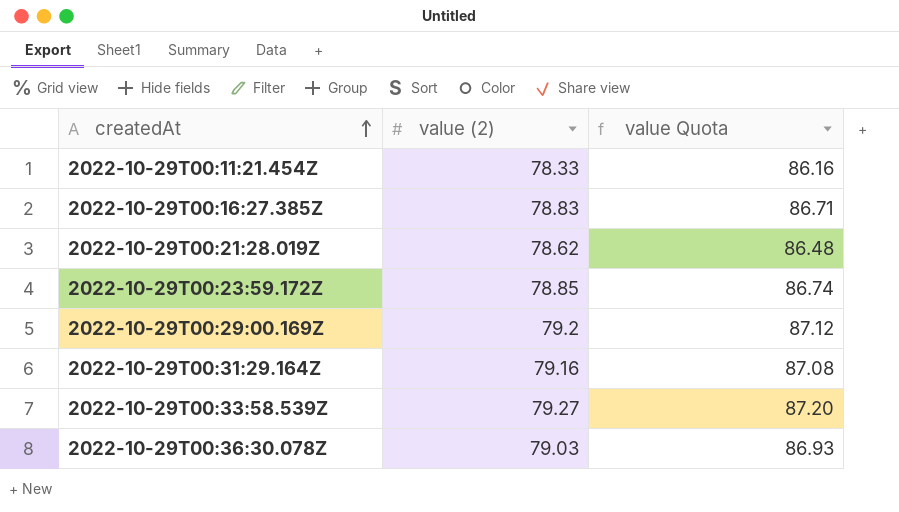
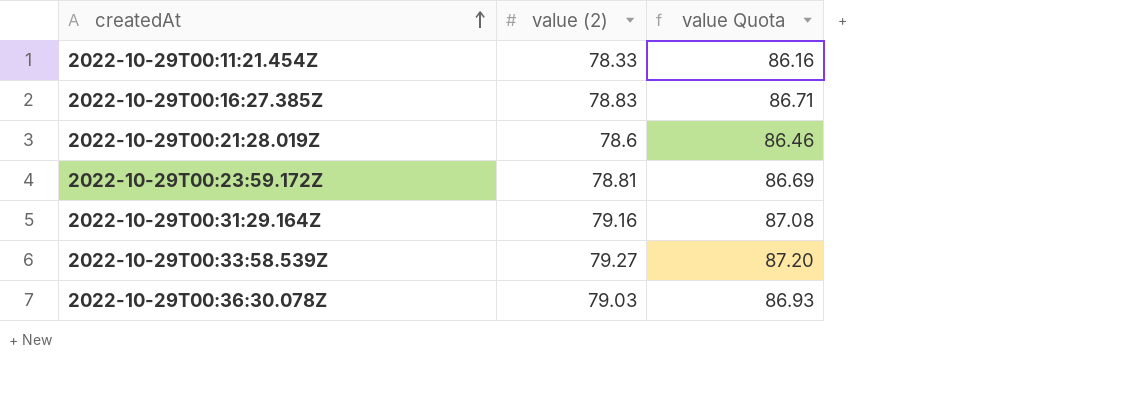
row 2022-10-29T00:29:00.169Z: 79.2 | 87.12 -> none
2022-10-29T00:21:28.019Z | value (2): 78.62 -> 78.6
2022-10-29T00:21:28.019Z | value Quota: 86.48 -> 86.46
2022-10-29T00:23:59.172Z | value (2): 78.85 -> 78.81
2022-10-29T00:23:59.172Z | value Quota: 86.74 -> 86.69

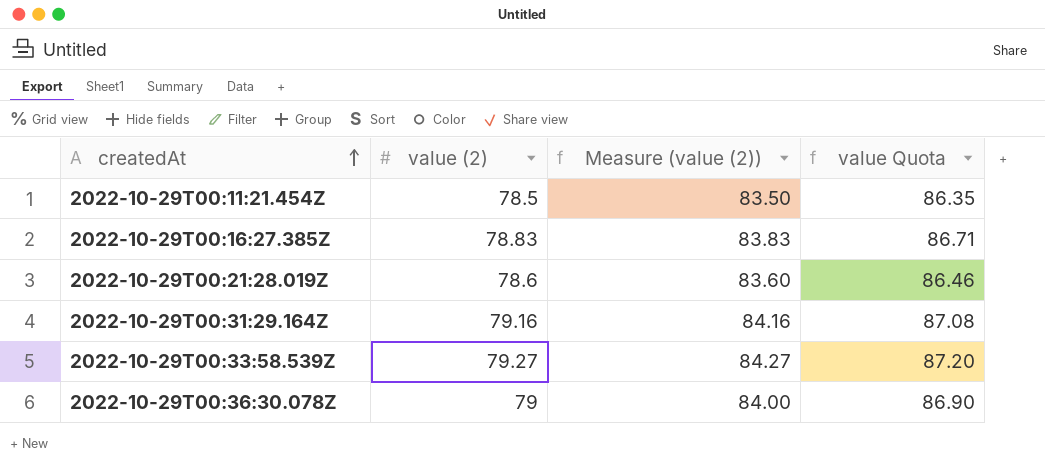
column Measure (value (2)) | formula: none -> [value (2)] + 5
row 2022-10-29T00:23:59.172Z: 78.81 | 86.69 -> none
2022-10-29T00:11:21.454Z | value (2): 78.33 -> 78.5
2022-10-29T00:11:21.454Z | value Quota: 86.16 -> 86.35
2022-10-29T00:36:30.078Z | value (2): 79.03 -> 79
2022-10-29T00:36:30.078Z | value Quota: 86.93 -> 86.90

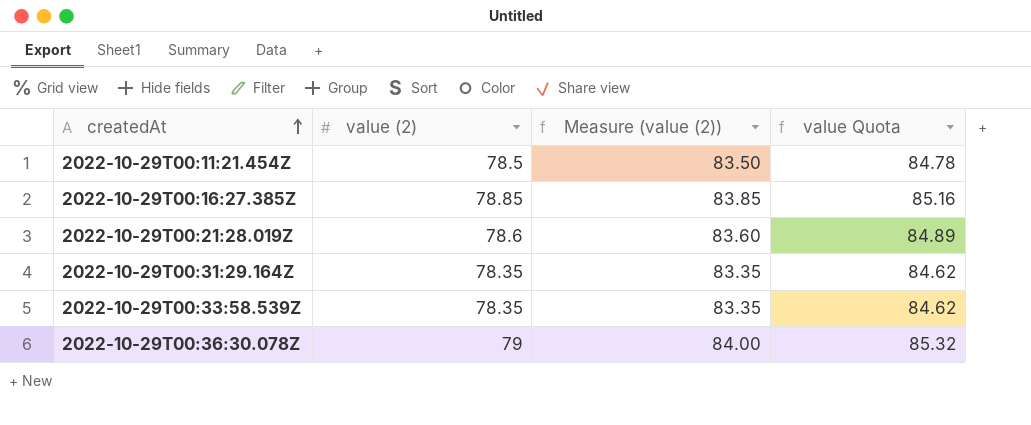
column value Quota | formula: [value (2)] * 1.1 -> [value (2)] * 1.08
2022-10-29T00:16:27.385Z | value (2): 78.83 -> 78.85
2022-10-29T00:16:27.385Z | Measure (value (2)): 83.83 -> 83.85
2022-10-29T00:31:29.164Z | value (2): 79.16 -> 78.35
2022-10-29T00:31:29.164Z | Measure (value (2)): 84.16 -> 83.35
2022-10-29T00:33:58.539Z | value (2): 79.27 -> 78.35
2022-10-29T00:33:58.539Z | Measure (value (2)): 84.27 -> 83.35

